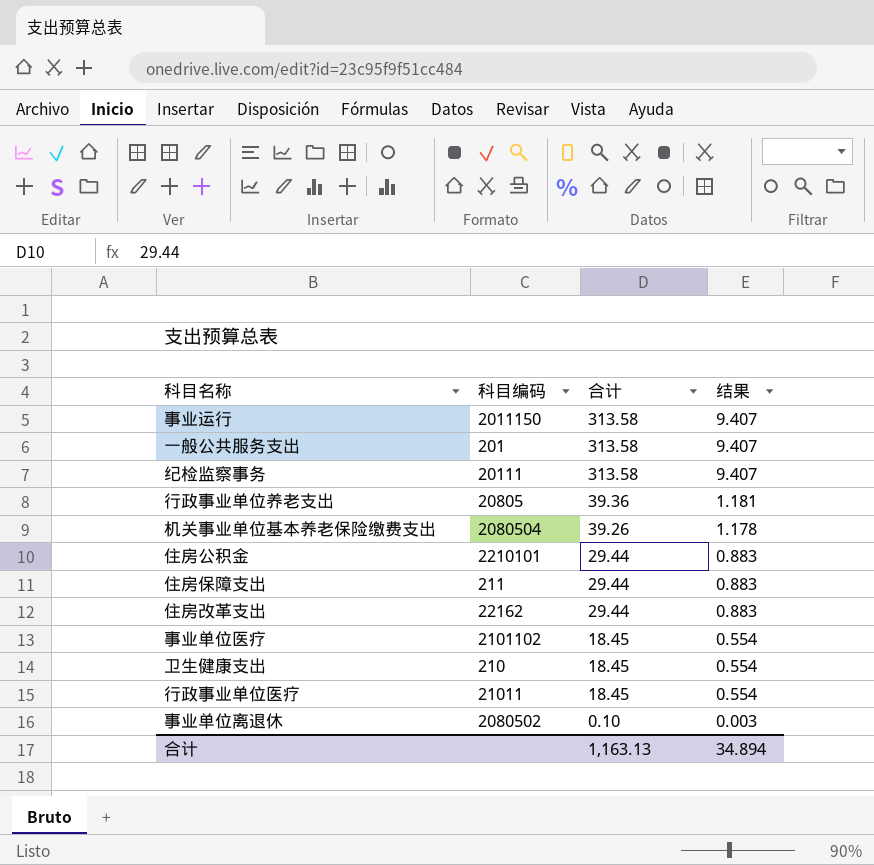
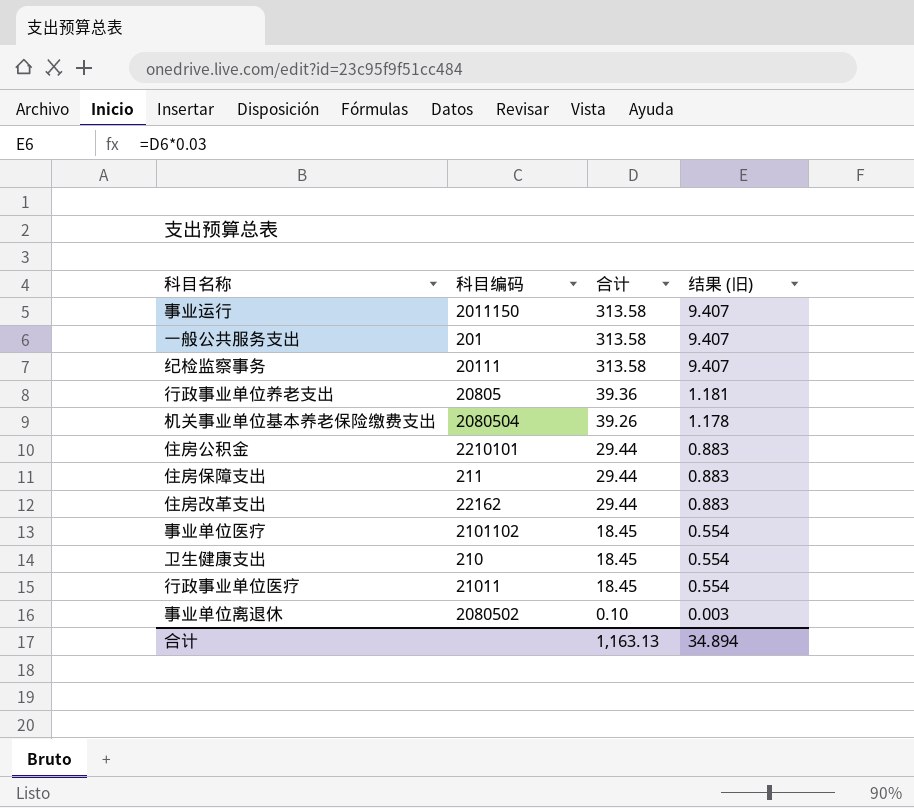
column name: 结果 -> 结果 (旧)

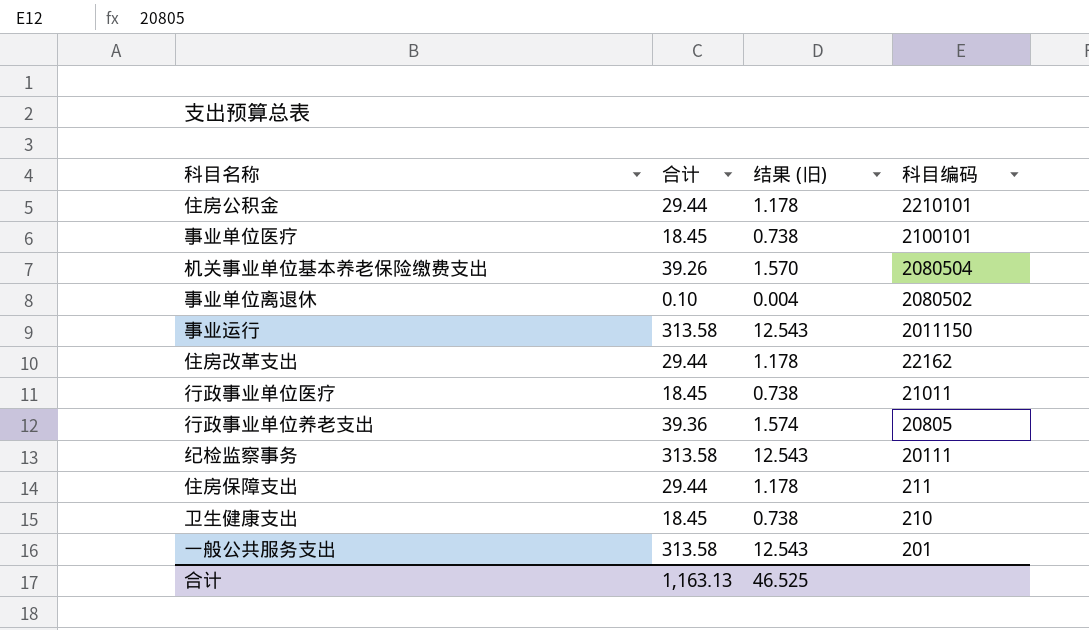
row order: 合计 descending -> 科目编码 descending
column 结果 (旧) | formula: [合计] * 0.03 -> [合计] * 0.04
column 科目编码 | position: 2 -> 4
事业单位医疗 | 科目编码: 2101102 -> 2100101
合计 | 结果 (旧): 34.894 -> 46.525

